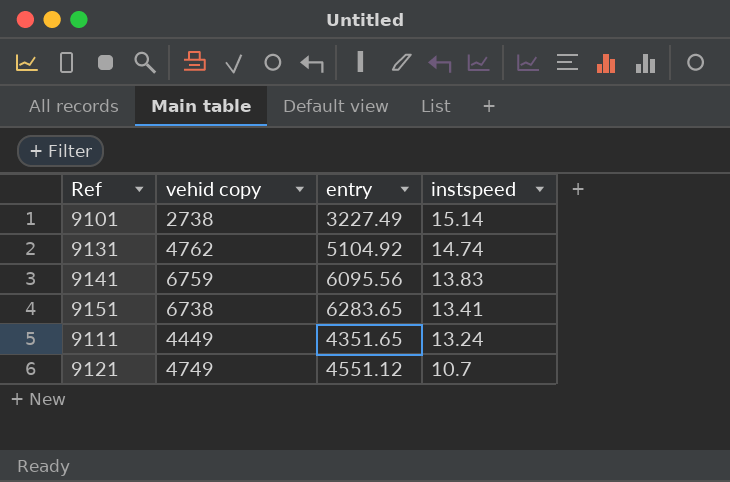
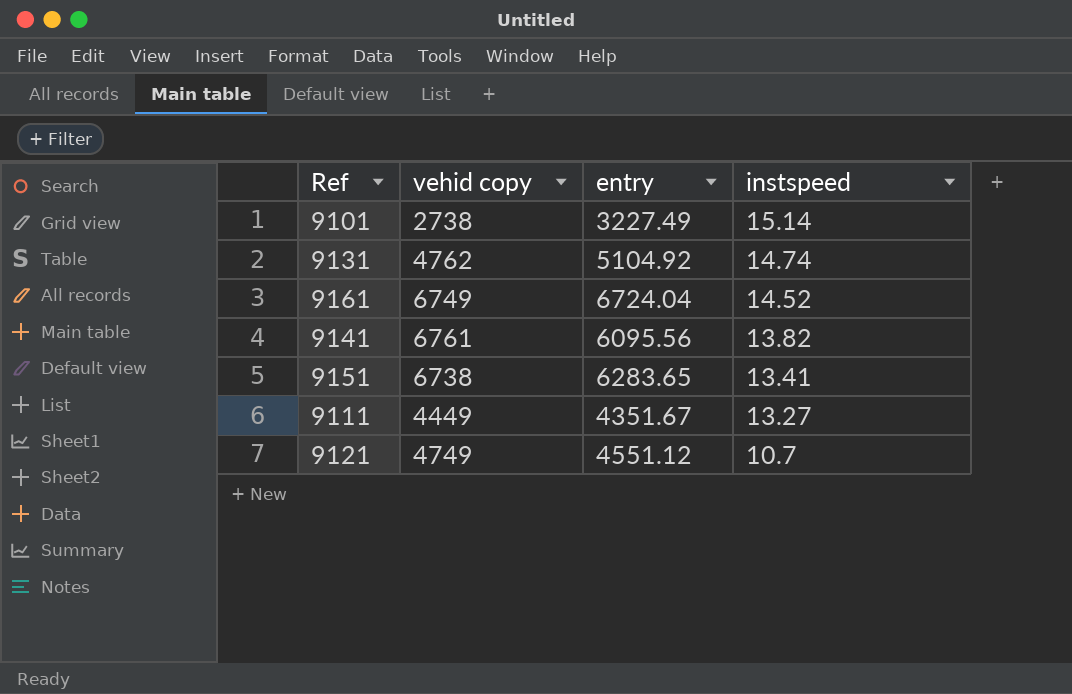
row 9161: none -> 6749 | 6724.04 | 14.52
9141 | vehid copy: 6759 -> 6761
9141 | instspeed: 13.83 -> 13.82
9111 | entry: 4351.65 -> 4351.67
9111 | instspeed: 13.24 -> 13.27

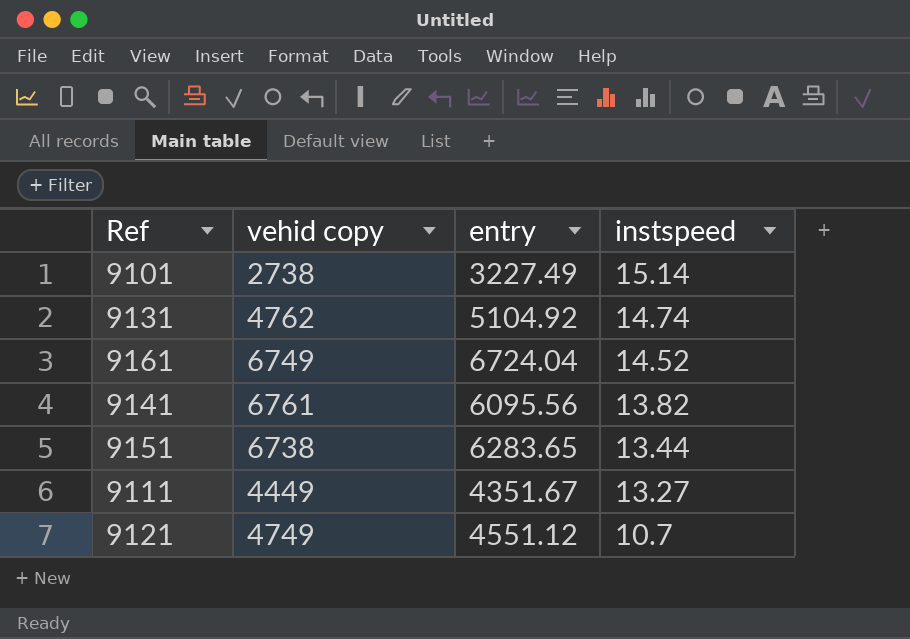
9151 | instspeed: 13.41 -> 13.44

